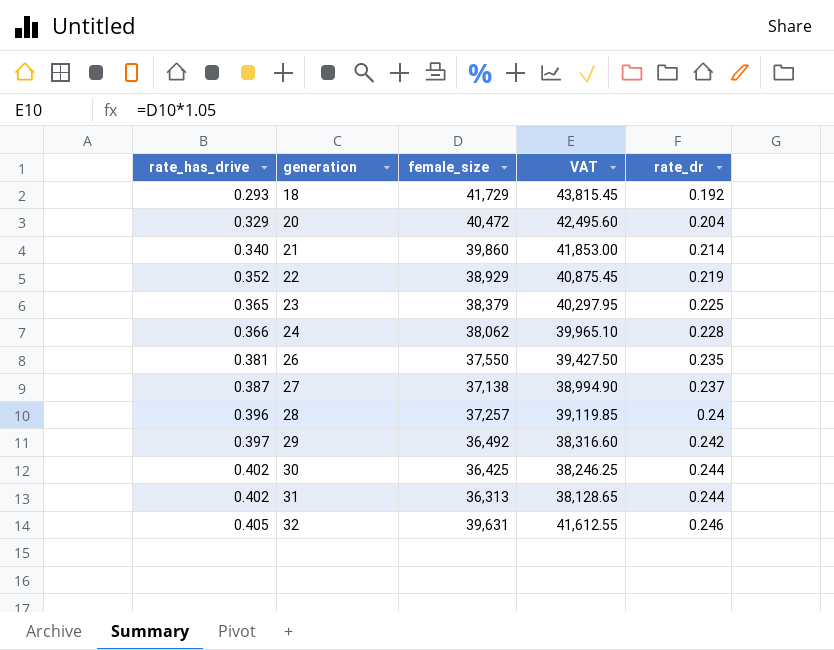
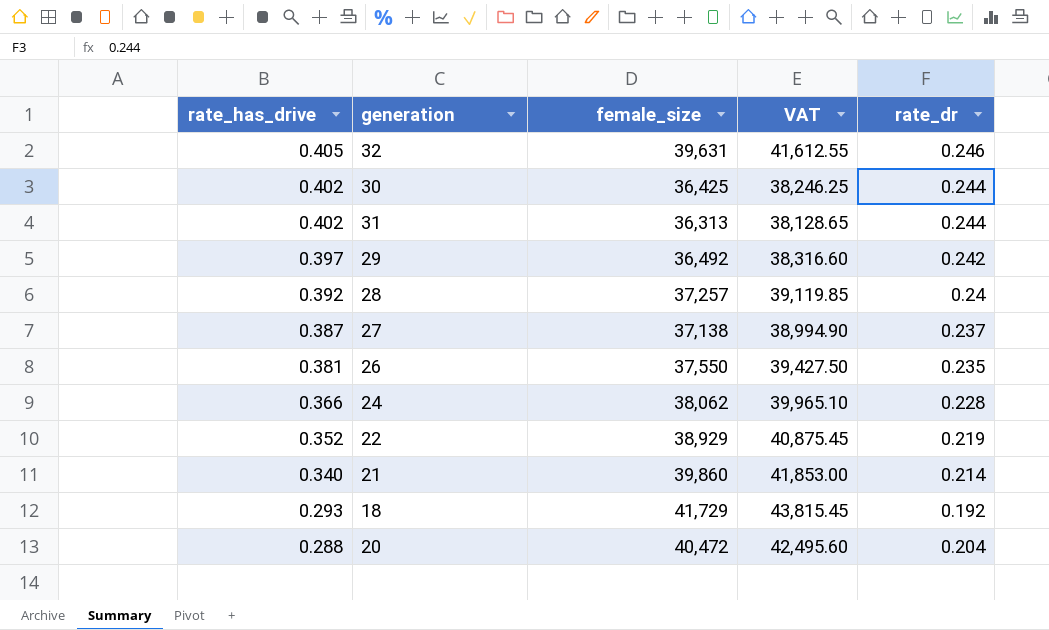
row order: rate_has_drive ascending -> rate_has_drive descending
row 23: 0.365 | 38,379 | 40,297.95 | 0.225 -> none
28 | rate_has_drive: 0.396 -> 0.392
20 | rate_has_drive: 0.329 -> 0.288

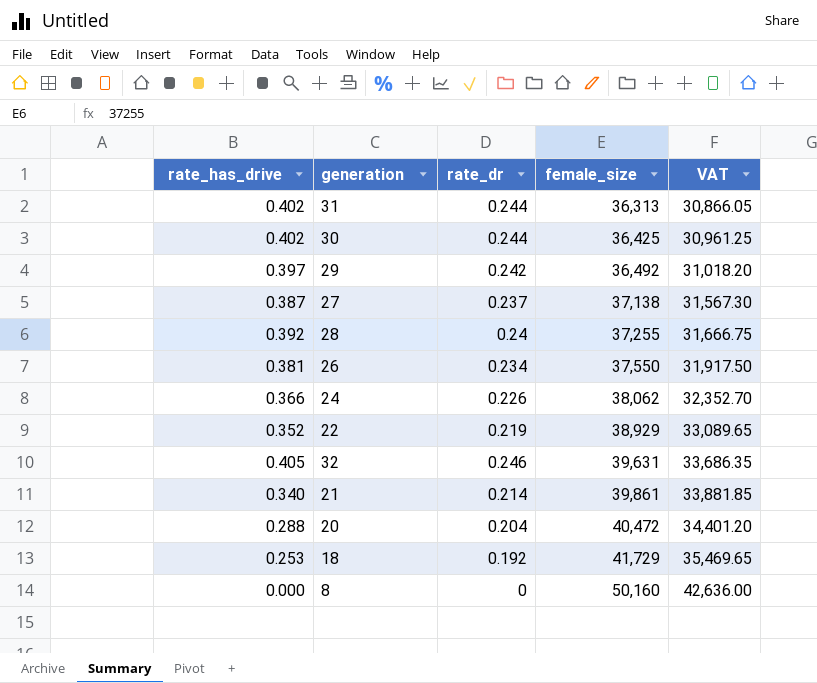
row order: rate_has_drive descending -> female_size ascending
column rate_dr | position: 5 -> 3
column VAT | formula: [female_size] * 1.05 -> [female_size] * 0.85
28 | female_size: 37,257 -> 37,255
26 | rate_dr: 0.235 -> 0.234
24 | rate_dr: 0.228 -> 0.226
21 | female_size: 39,860 -> 39,861
18 | rate_has_drive: 0.293 -> 0.253
row 8: none -> 0.000 | 0 | 50,160 | 42,636.00

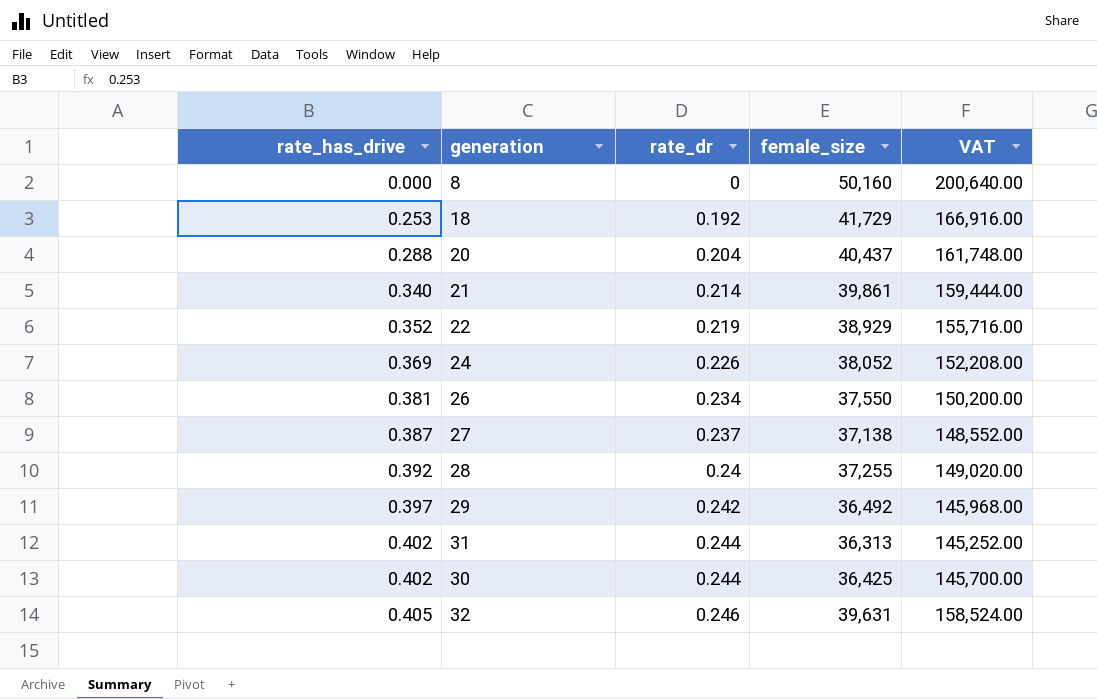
row order: female_size ascending -> rate_has_drive ascending
column VAT | formula: [female_size] * 0.85 -> [female_size] * 4
20 | female_size: 40,472 -> 40,437
24 | rate_has_drive: 0.366 -> 0.369
24 | female_size: 38,062 -> 38,052

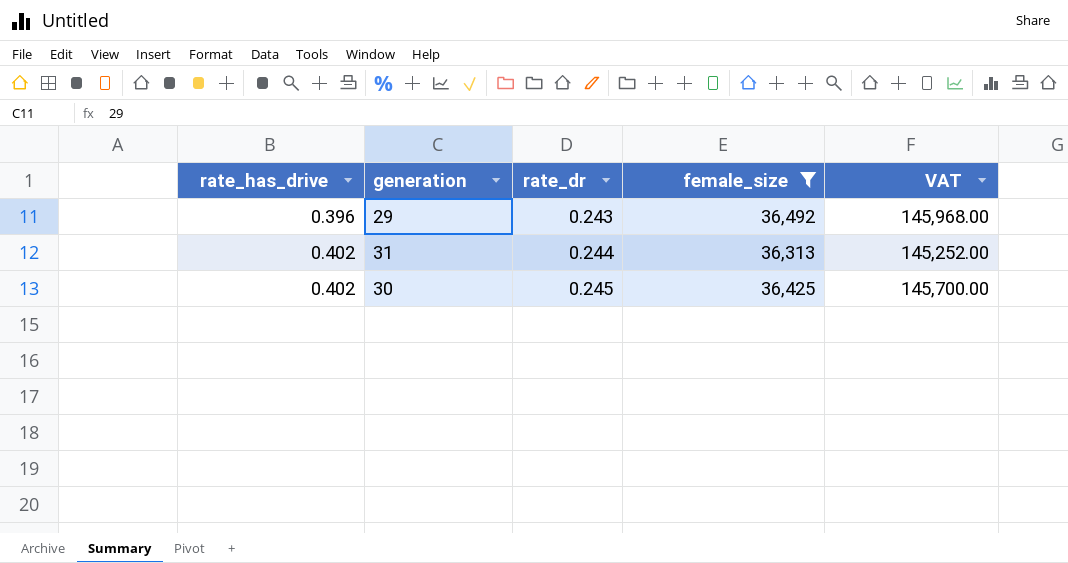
filter: none -> female_size <= 36,492
29 | rate_has_drive: 0.397 -> 0.396
29 | rate_dr: 0.242 -> 0.243
30 | rate_dr: 0.244 -> 0.245

